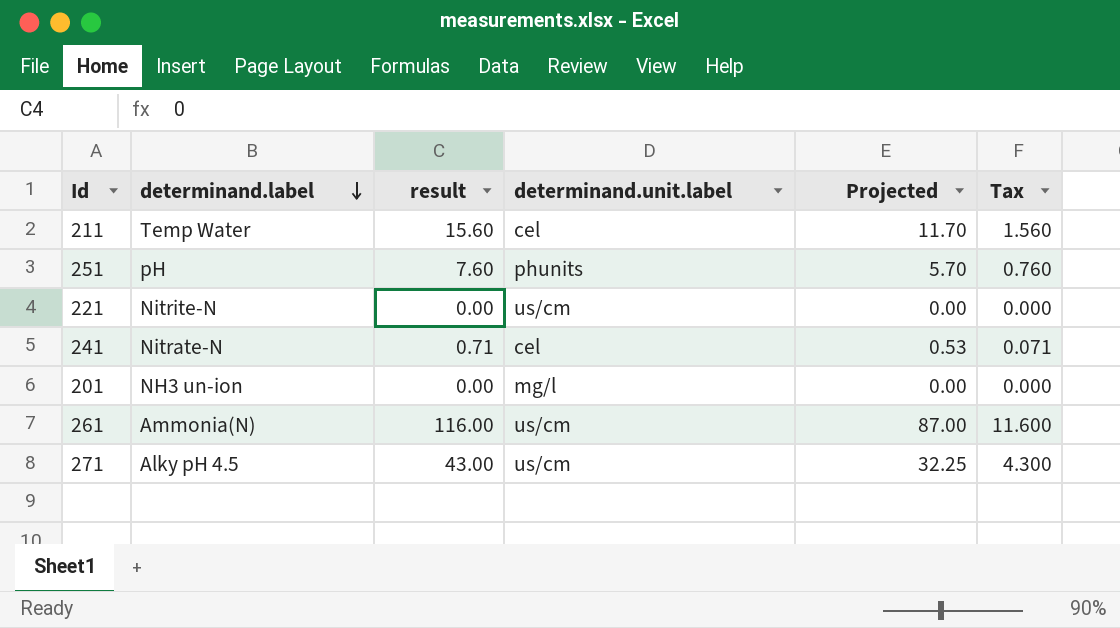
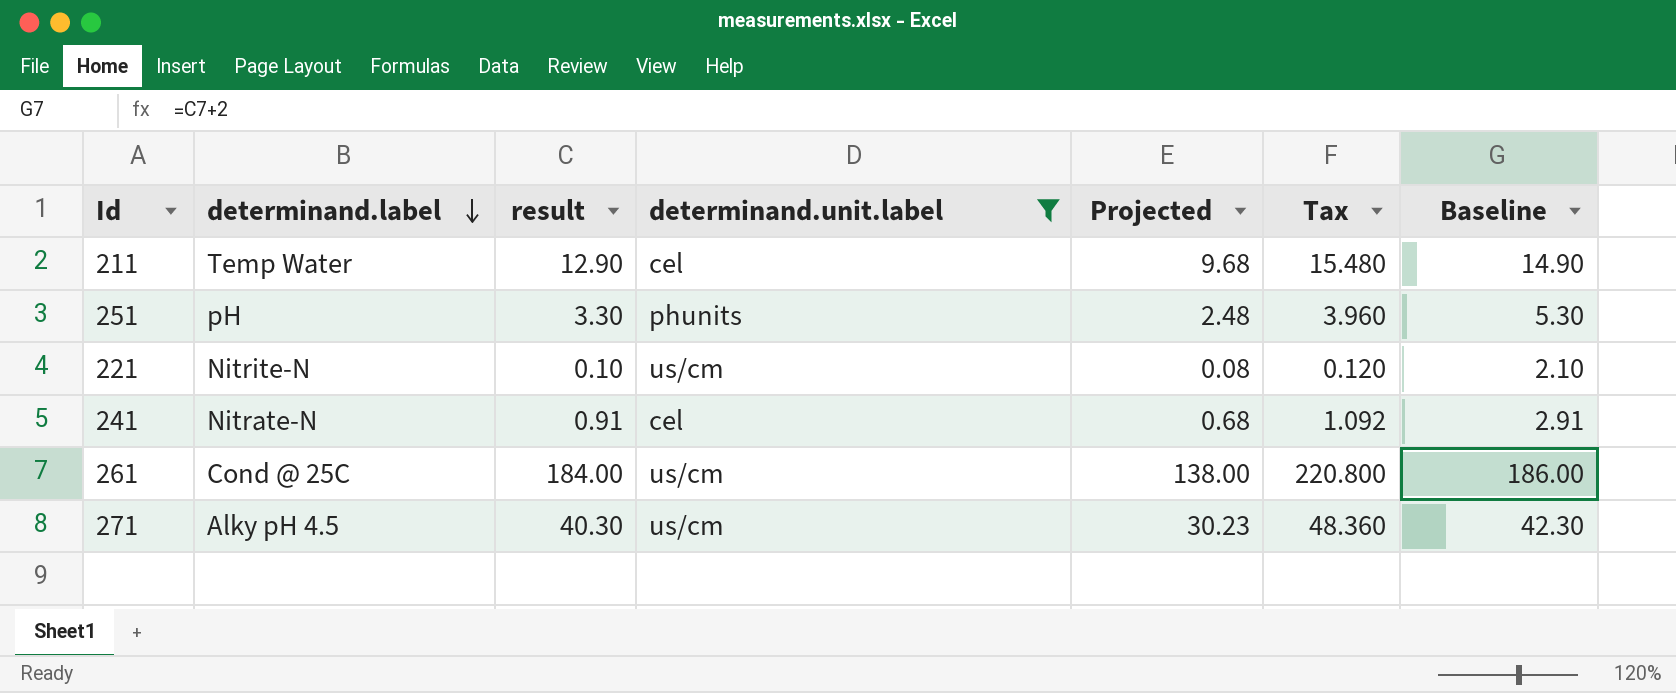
filter: none -> determinand.unit.label != mg/l
column Tax | formula: [result] * 0.1 -> [result] * 1.2
column Baseline | formula: none -> [result] + 2
211 | result: 15.60 -> 12.90
211 | Projected: 11.70 -> 9.68
251 | result: 7.60 -> 3.30
251 | Projected: 5.70 -> 2.48
221 | result: 0.00 -> 0.10
221 | Projected: 0.00 -> 0.08
241 | result: 0.71 -> 0.91
241 | Projected: 0.53 -> 0.68
261 | determinand.label: Ammonia(N) -> Cond @ 25C
261 | result: 116.00 -> 184.00
261 | Projected: 87.00 -> 138.00
271 | result: 43.00 -> 40.30
271 | Projected: 32.25 -> 30.23

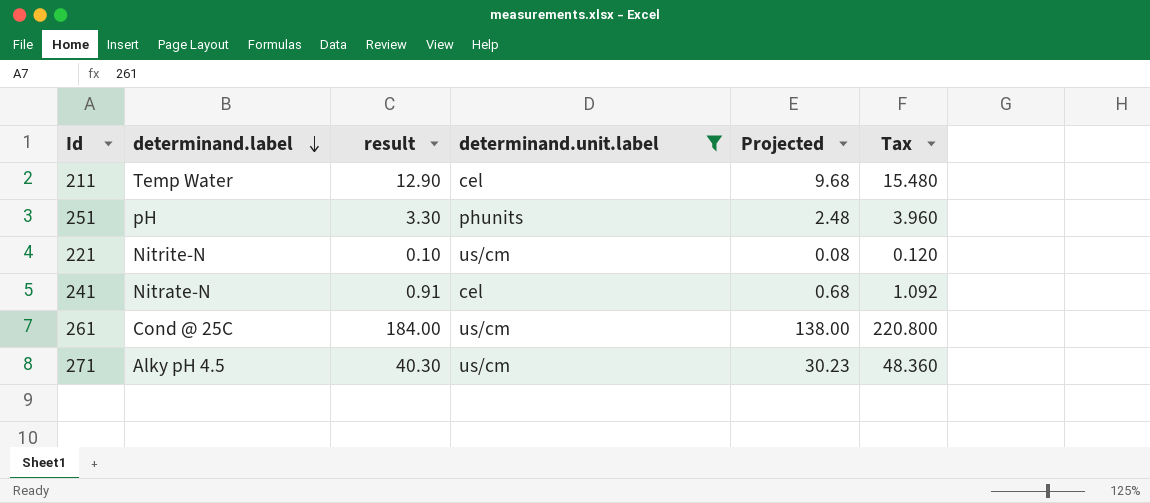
column Baseline | formula: [result] + 2 -> none

